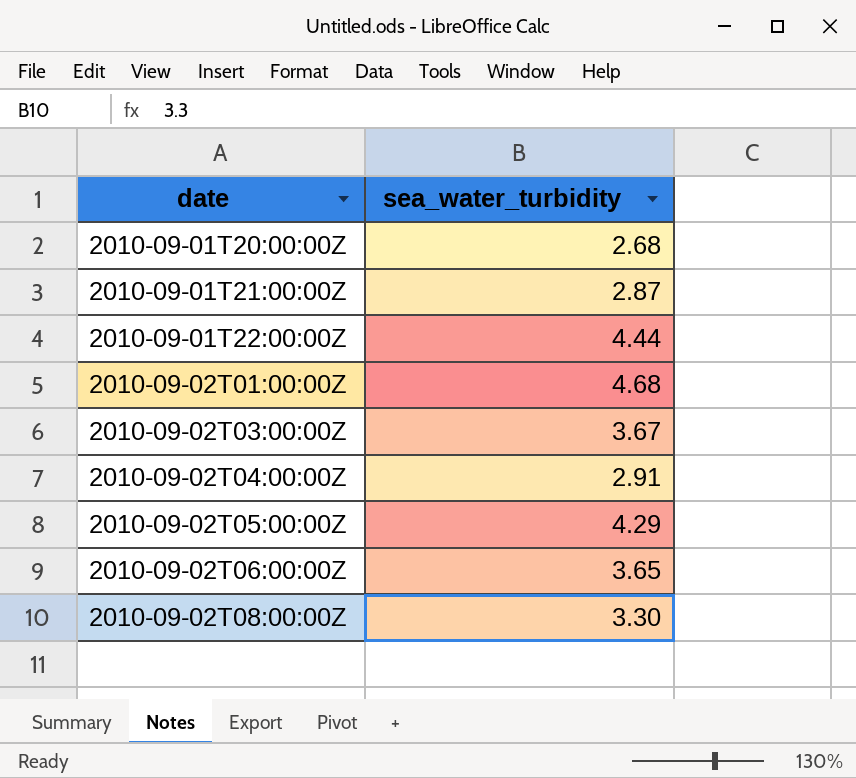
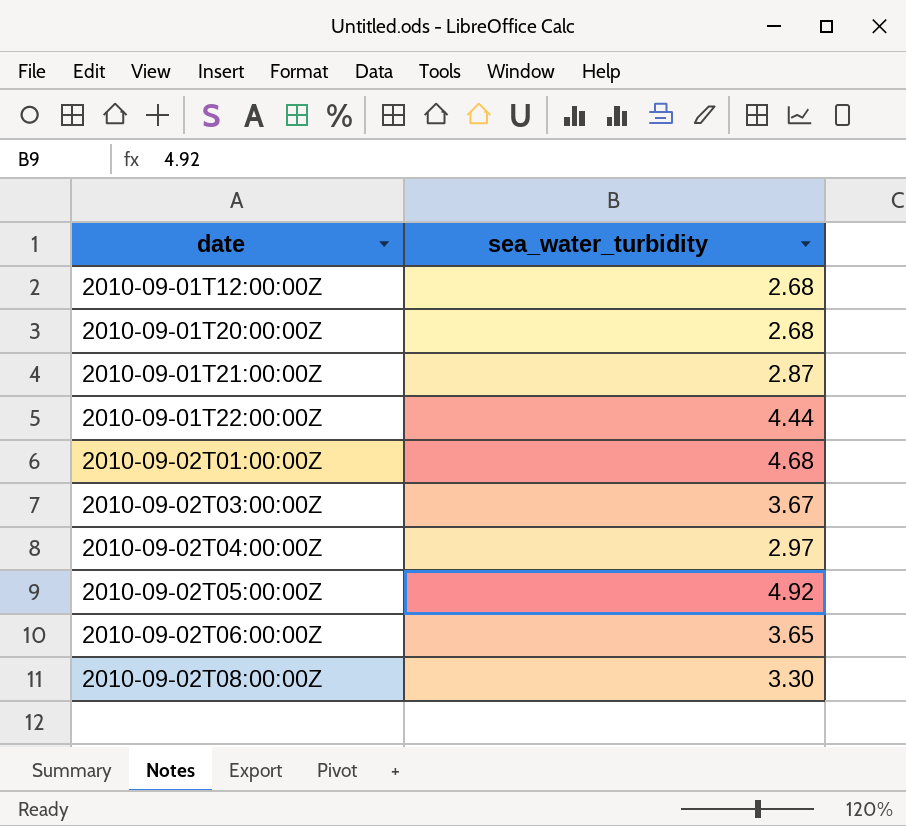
row 2010-09-01T12:00:00Z: none -> 2.68
2010-09-02T04:00:00Z | sea_water_turbidity: 2.91 -> 2.97
2010-09-02T05:00:00Z | sea_water_turbidity: 4.29 -> 4.92

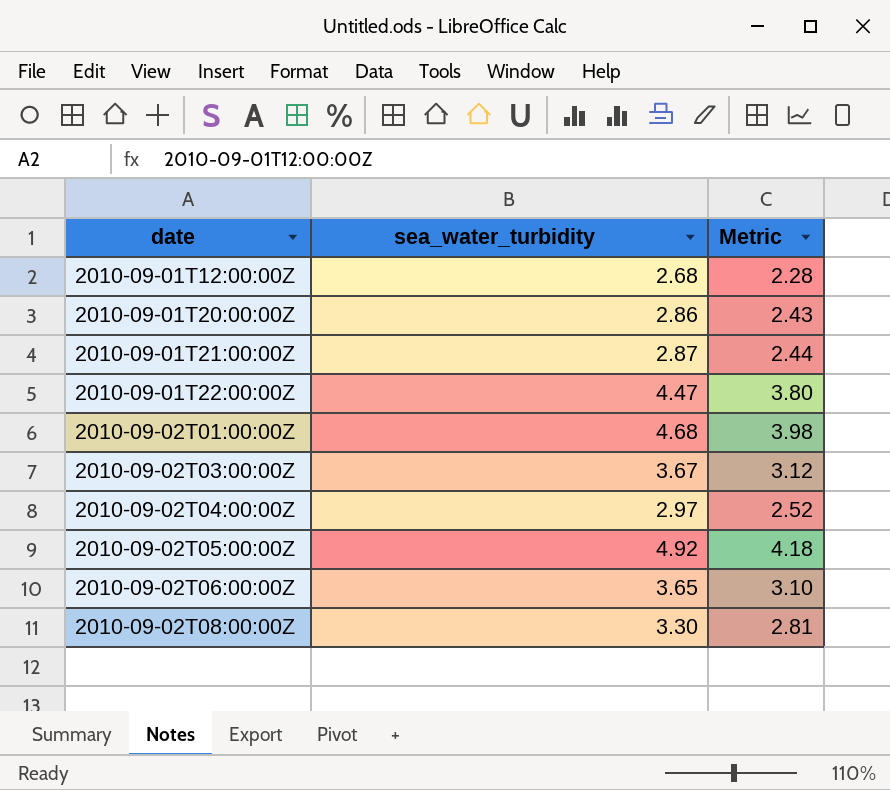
column Metric | formula: none -> [sea_water_turbidity] * 0.85
2010-09-01T20:00:00Z | sea_water_turbidity: 2.68 -> 2.86
2010-09-01T22:00:00Z | sea_water_turbidity: 4.44 -> 4.47

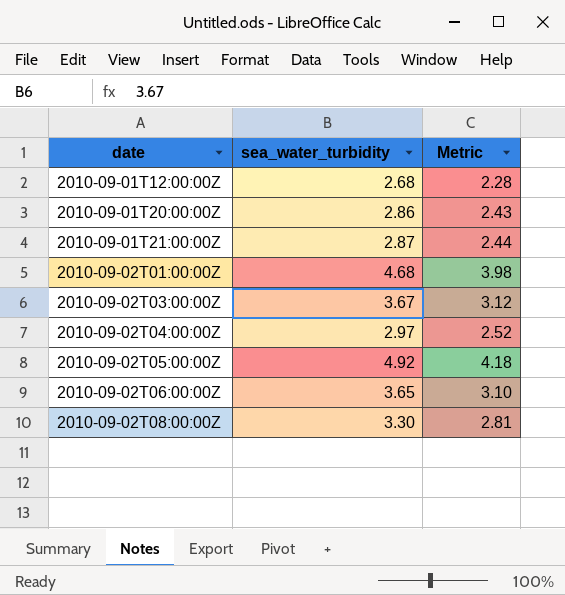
row 2010-09-01T22:00:00Z: 4.47 | 3.80 -> none

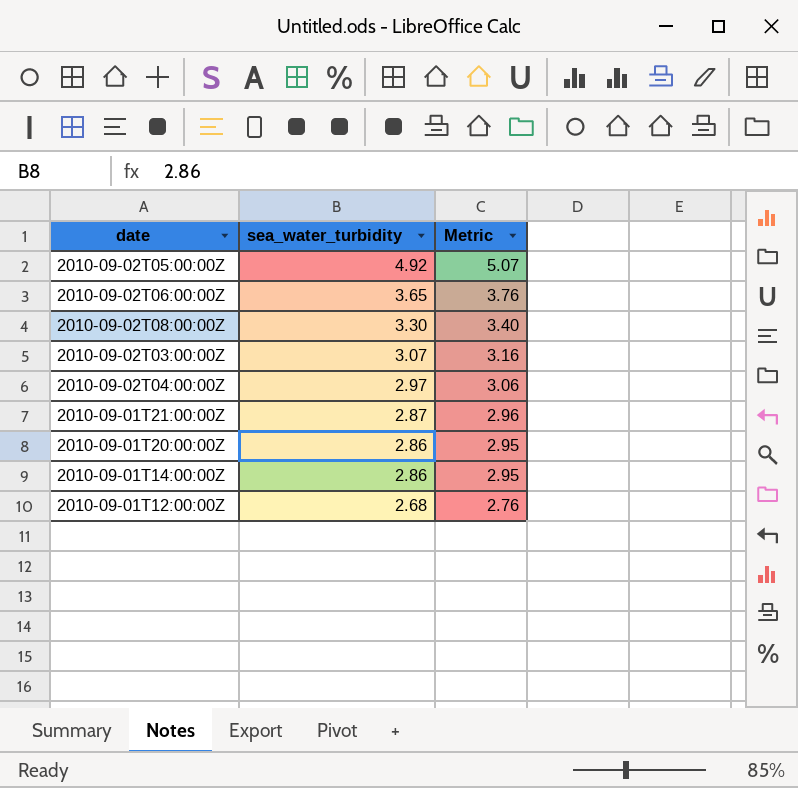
row order: date ascending -> sea_water_turbidity descending
column Metric | formula: [sea_water_turbidity] * 0.85 -> [sea_water_turbidity] * 1.03
row 2010-09-02T01:00:00Z: 4.68 | 3.98 -> none
2010-09-02T03:00:00Z | sea_water_turbidity: 3.67 -> 3.07
row 2010-09-01T14:00:00Z: none -> 2.86 | 2.95

